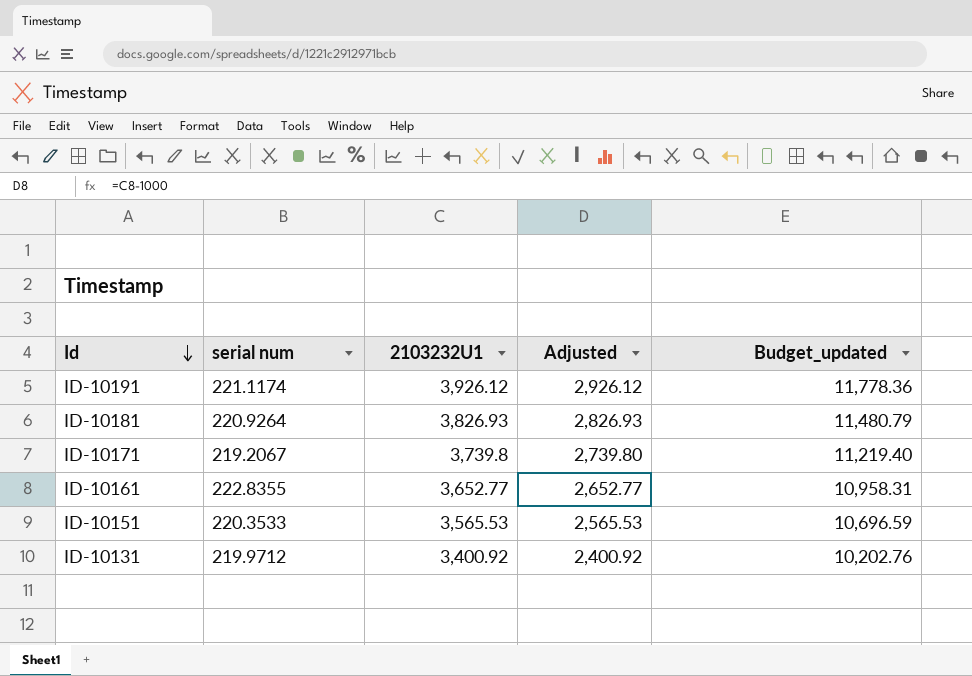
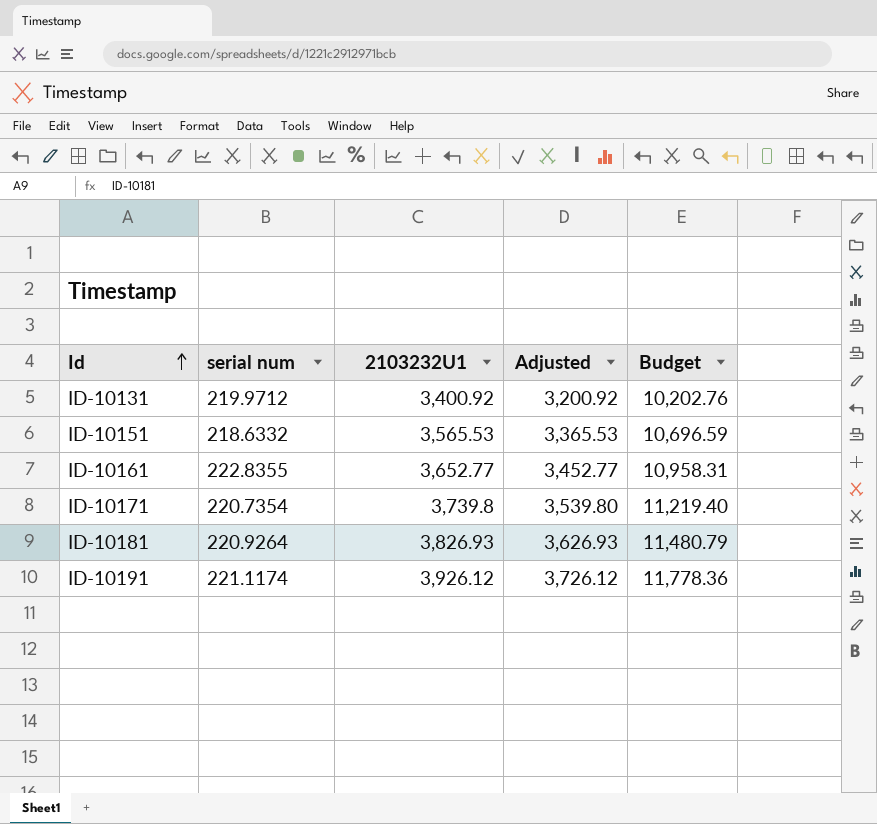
row order: Id descending -> Id ascending
column Adjusted | formula: [2103232U1] - 1000 -> [2103232U1] - 200
column name: Budget_updated -> Budget
ID-10151 | serial num: 220.3533 -> 218.6332
ID-10171 | serial num: 219.2067 -> 220.7354

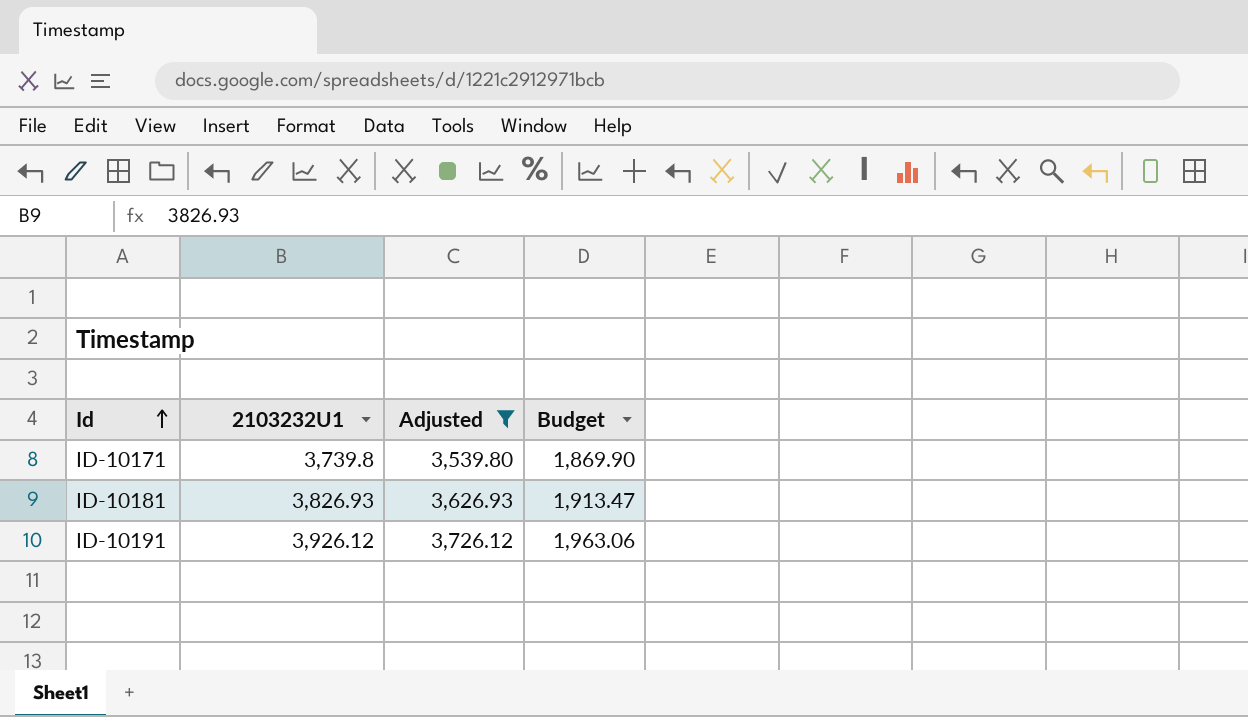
filter: none -> Adjusted >= 3,539.80
column serial num | position: 2 -> none
column Budget | formula: [2103232U1] * 3 -> [2103232U1] * 0.5

